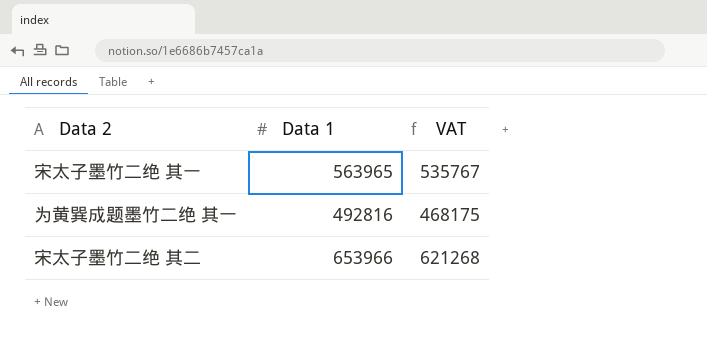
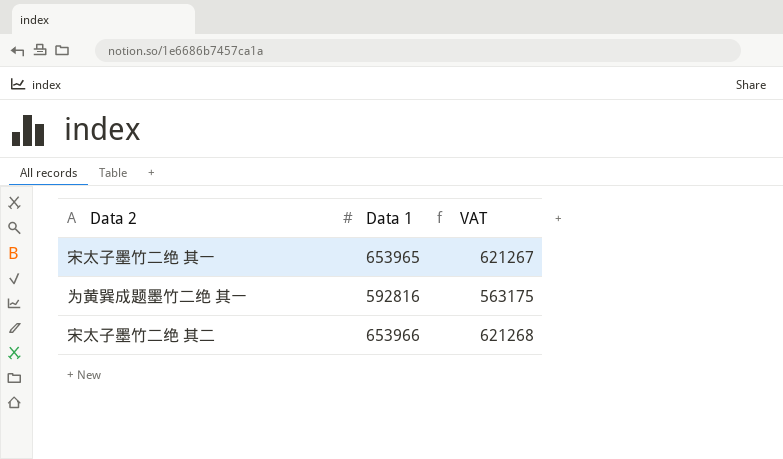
宋太子墨竹二绝 其一 | Data 1: 563965 -> 653965
宋太子墨竹二绝 其一 | VAT: 535767 -> 621267
为黄巽成题墨竹二绝 其一 | Data 1: 492816 -> 592816
为黄巽成题墨竹二绝 其一 | VAT: 468175 -> 563175

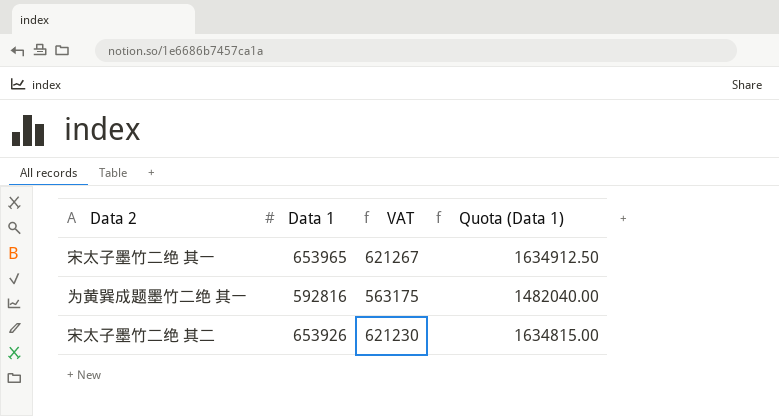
column Quota (Data 1) | formula: none -> [Data 1] * 2.5
宋太子墨竹二绝 其二 | Data 1: 653966 -> 653926
宋太子墨竹二绝 其二 | VAT: 621268 -> 621230

